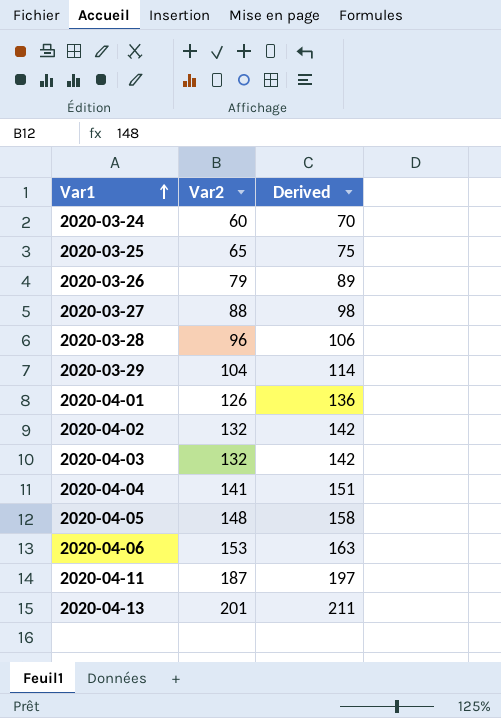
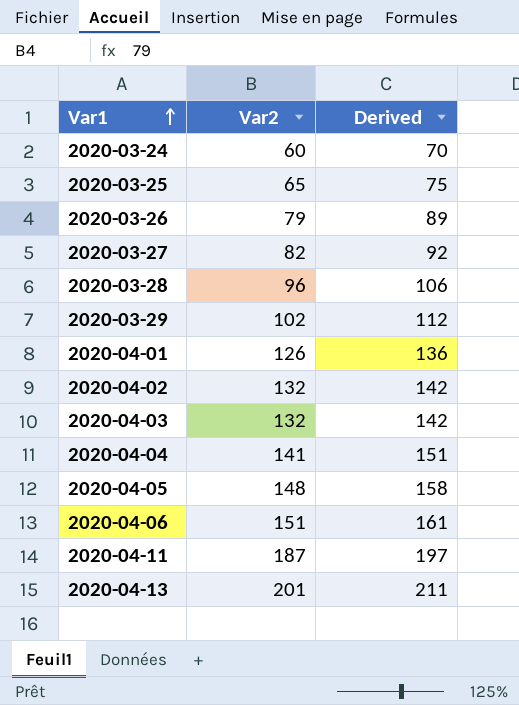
2020-03-27 | Var2: 88 -> 82
2020-03-27 | Derived: 98 -> 92
2020-03-29 | Var2: 104 -> 102
2020-03-29 | Derived: 114 -> 112
2020-04-06 | Var2: 153 -> 151
2020-04-06 | Derived: 163 -> 161

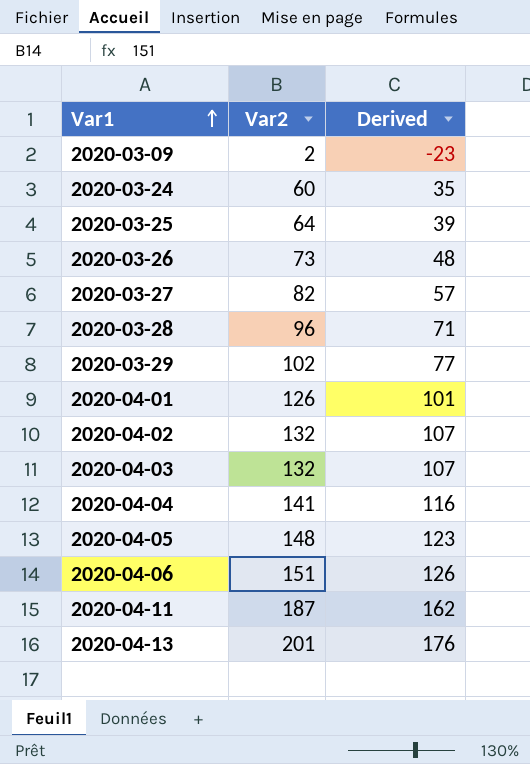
column Derived | formula: [Var2] + 10 -> [Var2] - 25
row 2020-03-09: none -> 2 | -23
2020-03-25 | Var2: 65 -> 64
2020-03-26 | Var2: 79 -> 73

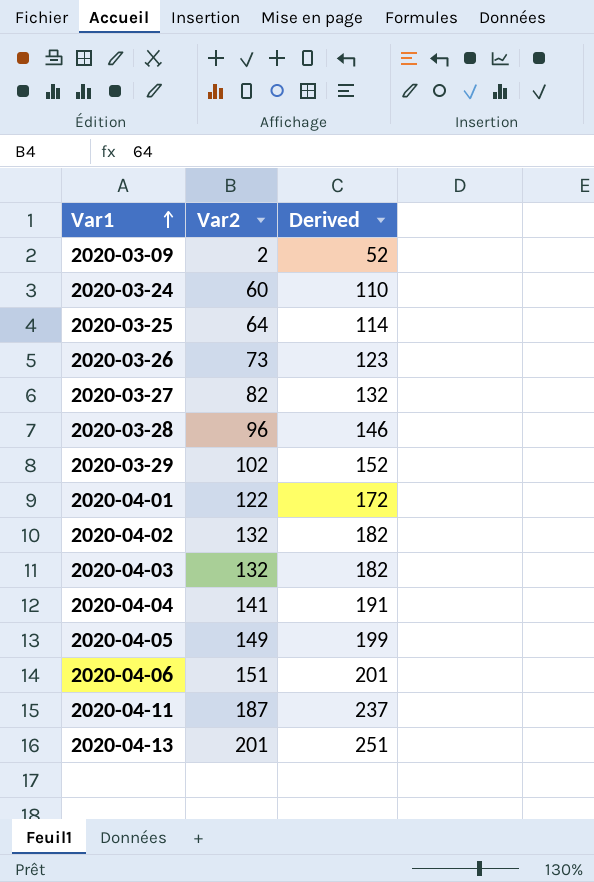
column Derived | formula: [Var2] - 25 -> [Var2] + 50
2020-04-01 | Var2: 126 -> 122
2020-04-05 | Var2: 148 -> 149

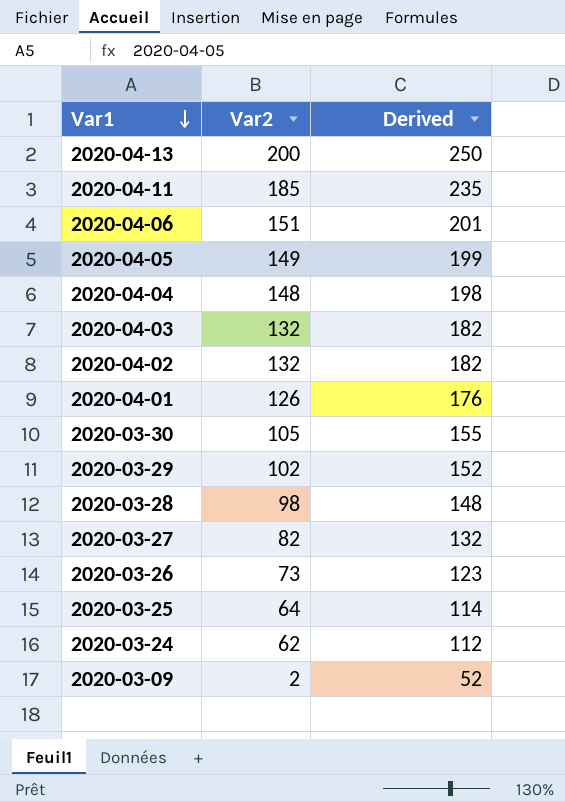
row order: Var1 ascending -> Var1 descending
2020-04-13 | Var2: 201 -> 200
2020-04-13 | Derived: 251 -> 250
2020-04-11 | Var2: 187 -> 185
2020-04-11 | Derived: 237 -> 235
2020-04-04 | Var2: 141 -> 148
2020-04-04 | Derived: 191 -> 198
2020-04-01 | Var2: 122 -> 126
2020-04-01 | Derived: 172 -> 176
row 2020-03-30: none -> 105 | 155
2020-03-28 | Var2: 96 -> 98
2020-03-28 | Derived: 146 -> 148
2020-03-24 | Var2: 60 -> 62
2020-03-24 | Derived: 110 -> 112

